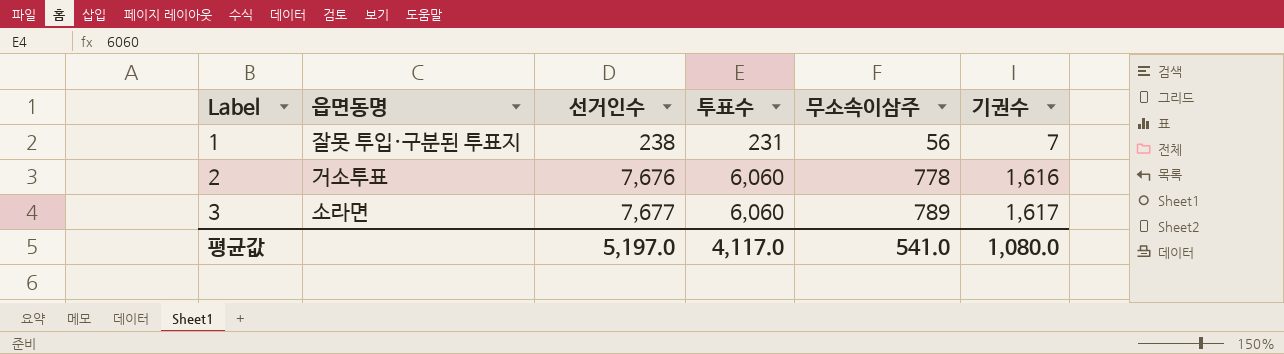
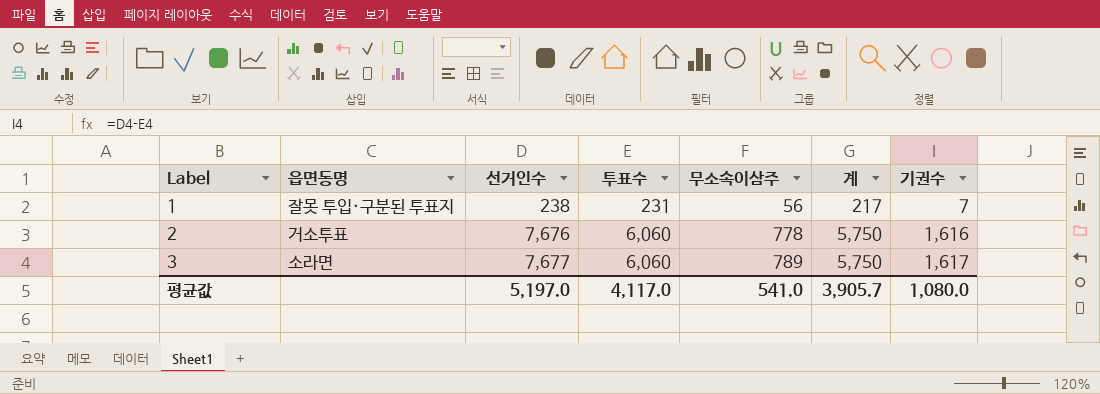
column 계 | position: none -> 6

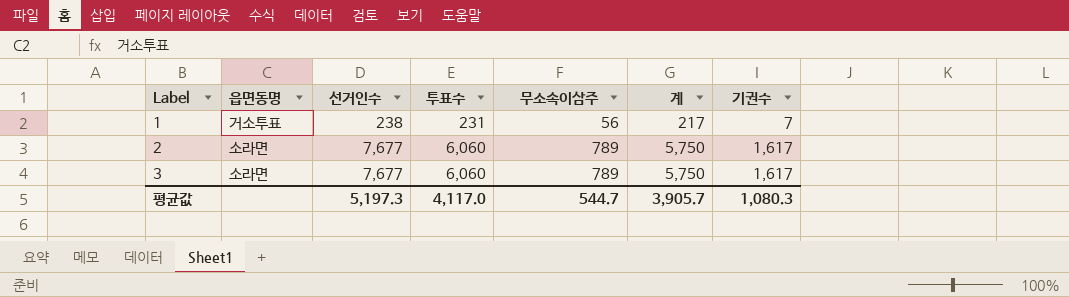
1 | 읍면동명: 잘못 투입·구분된 투표지 -> 거소투표
2 | 읍면동명: 거소투표 -> 소라면
2 | 선거인수: 7,676 -> 7,677
2 | 무소속이삼주: 778 -> 789
2 | 기권수: 1,616 -> 1,617
평균값 | 선거인수: 5,197.0 -> 5,197.3
평균값 | 무소속이삼주: 541.0 -> 544.7
평균값 | 기권수: 1,080.0 -> 1,080.3

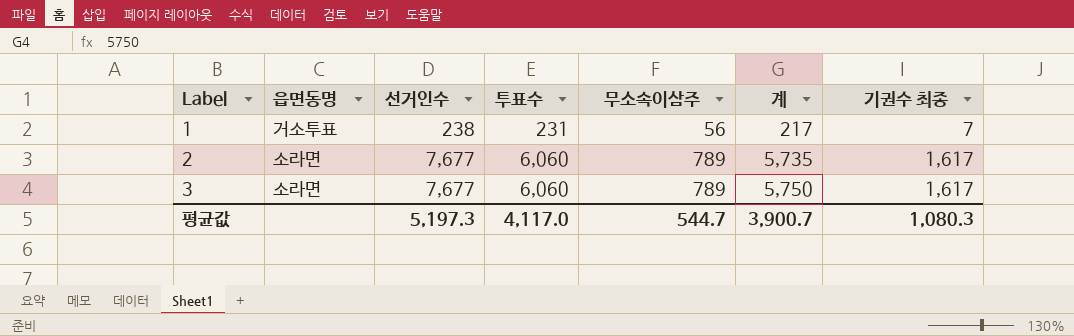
column name: 기권수 -> 기권수 최종
2 | 계: 5,750 -> 5,735
평균값 | 계: 3,905.7 -> 3,900.7

